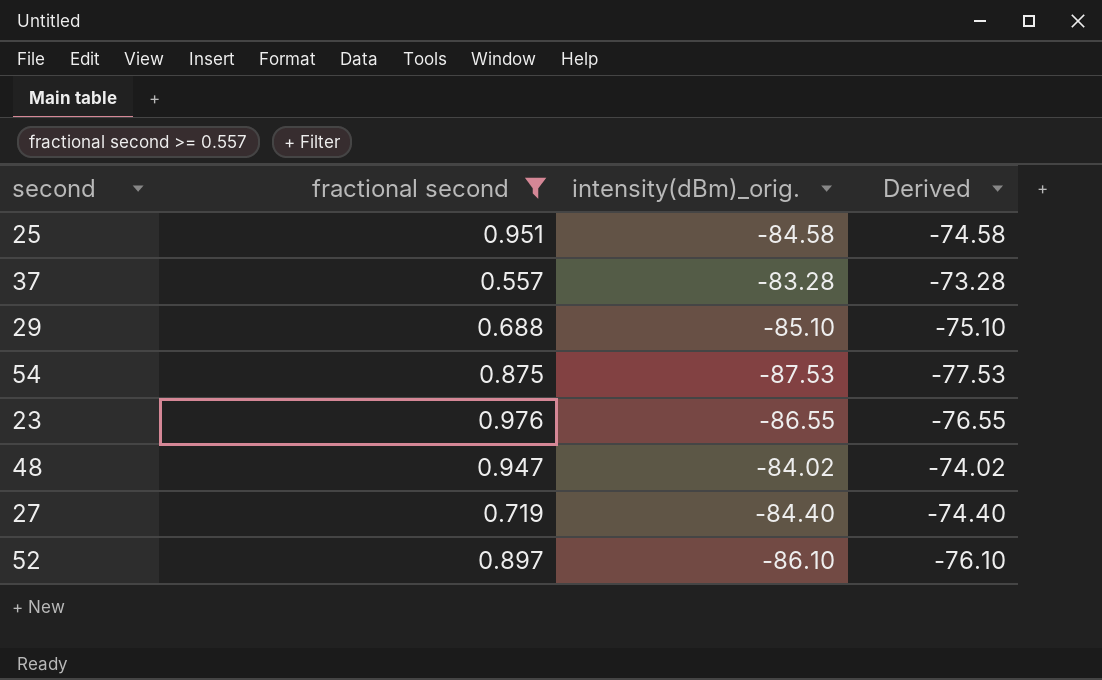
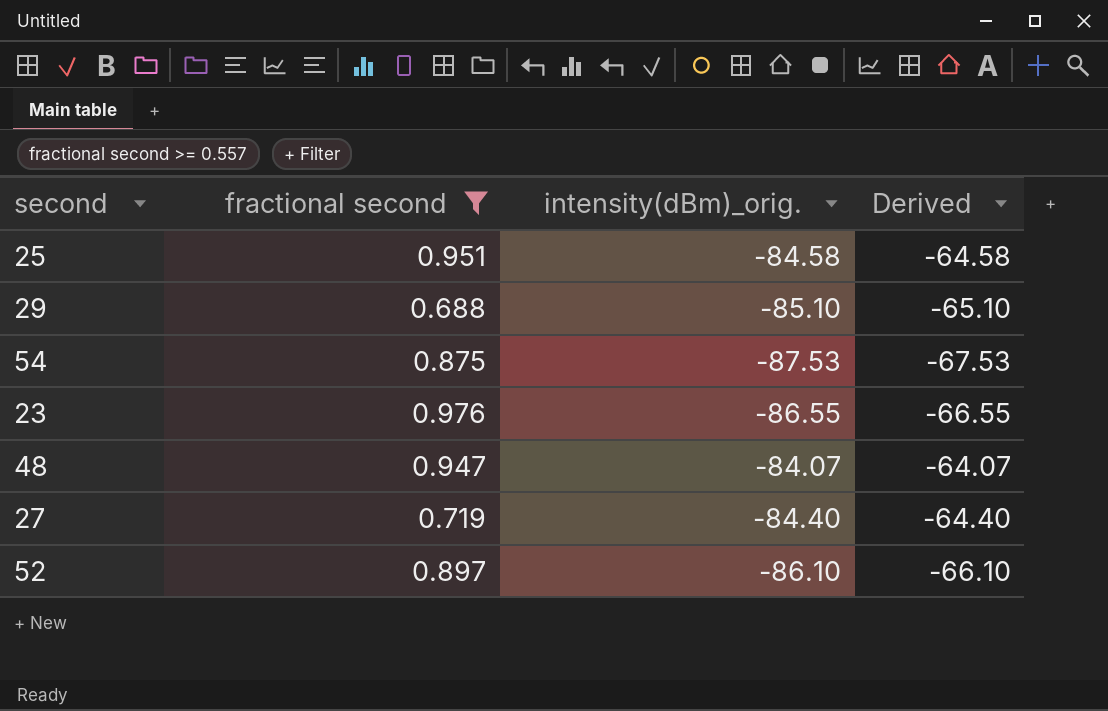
column Derived | formula: [intensity(dBm)_orig.] + 10 -> [intensity(dBm)_orig.] + 20
row 37: 0.557 | -83.28 | -73.28 -> none
48 | intensity(dBm)_orig.: -84.02 -> -84.07

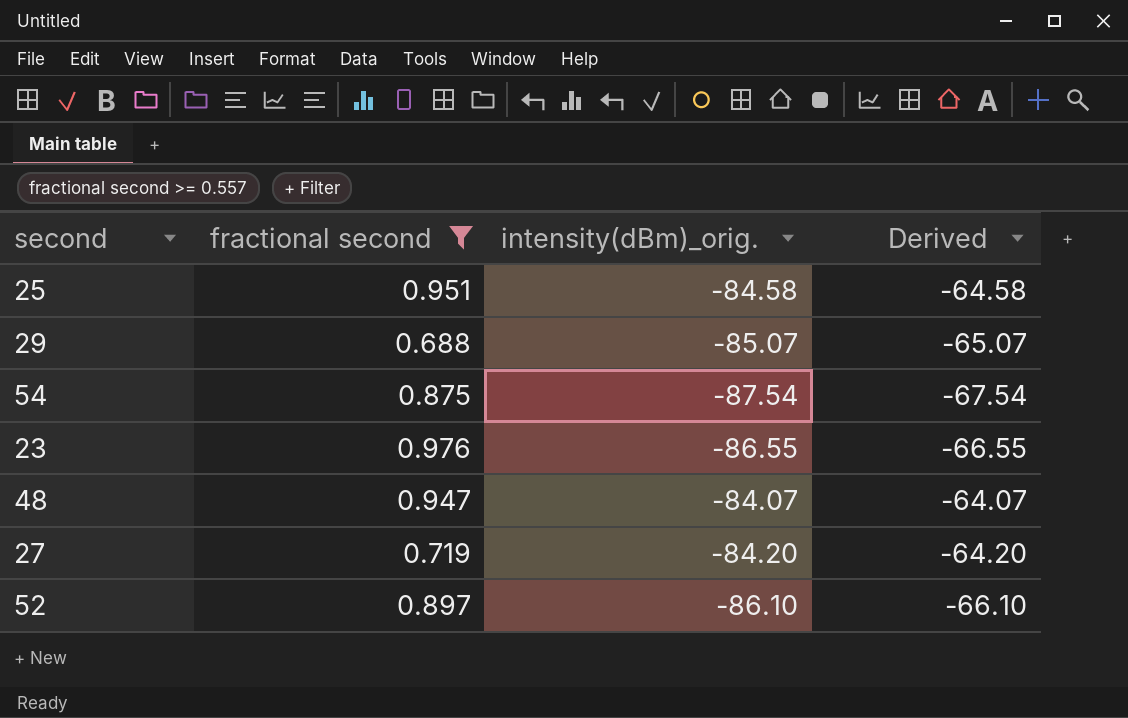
29 | intensity(dBm)_orig.: -85.10 -> -85.07
29 | Derived: -65.10 -> -65.07
54 | intensity(dBm)_orig.: -87.53 -> -87.54
54 | Derived: -67.53 -> -67.54
27 | intensity(dBm)_orig.: -84.40 -> -84.20
27 | Derived: -64.40 -> -64.20

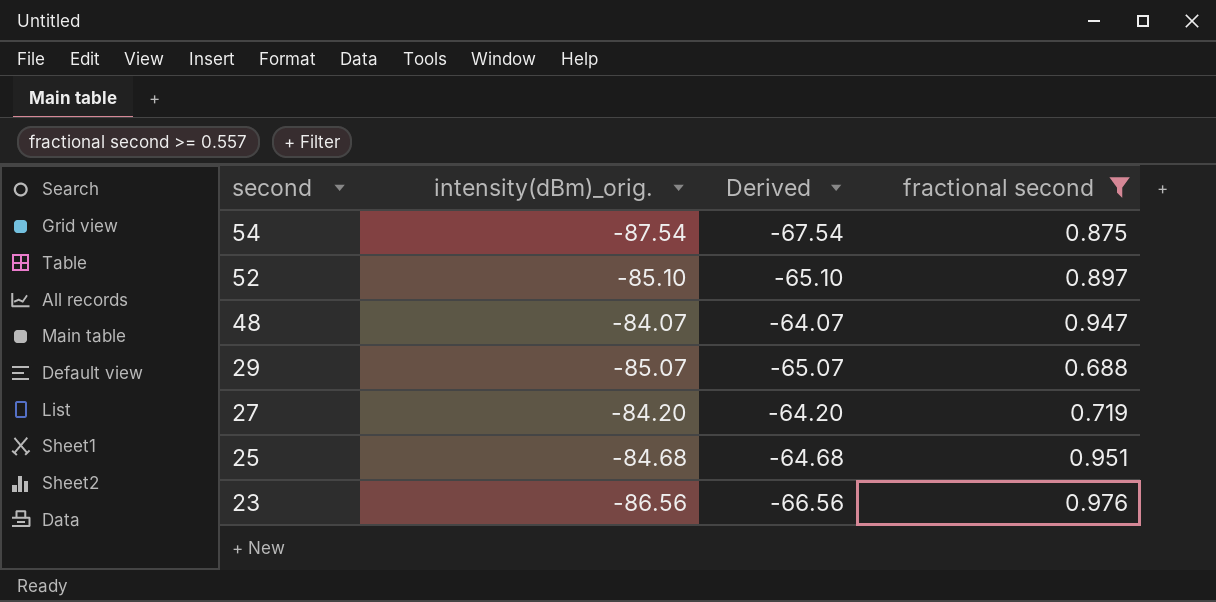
row order: none -> second descending
column fractional second | position: 2 -> 4
52 | intensity(dBm)_orig.: -86.10 -> -85.10
52 | Derived: -66.10 -> -65.10
25 | intensity(dBm)_orig.: -84.58 -> -84.68
25 | Derived: -64.58 -> -64.68
23 | intensity(dBm)_orig.: -86.55 -> -86.56
23 | Derived: -66.55 -> -66.56

